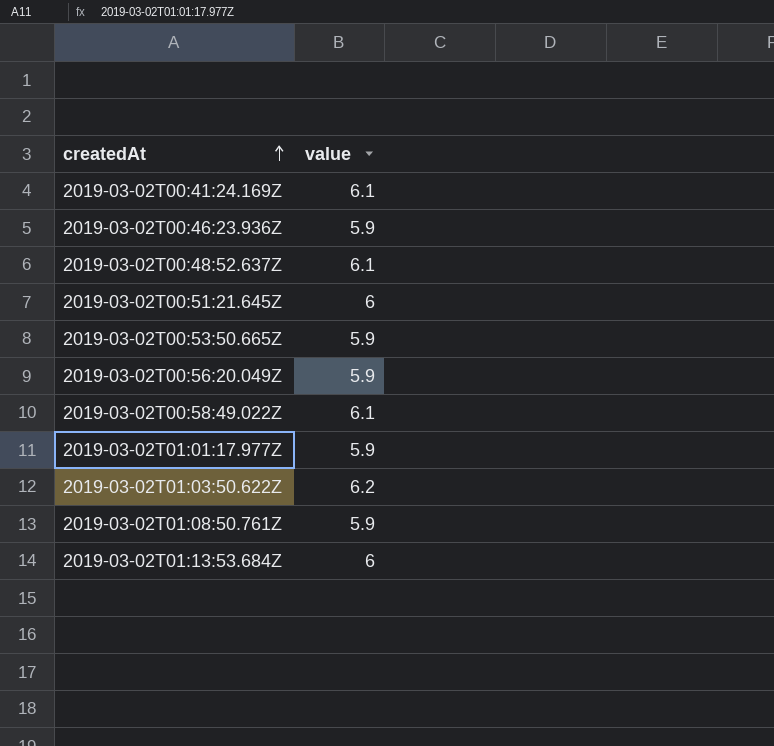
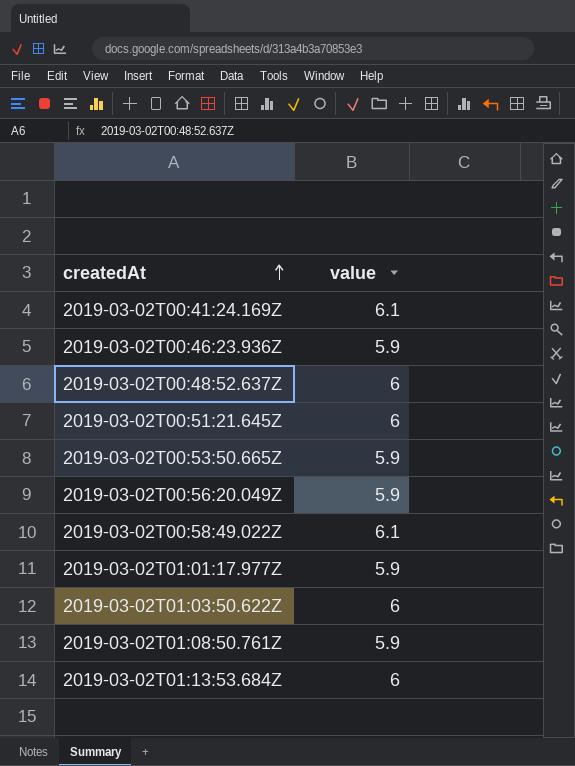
2019-03-02T00:48:52.637Z | value: 6.1 -> 6
2019-03-02T01:03:50.622Z | value: 6.2 -> 6

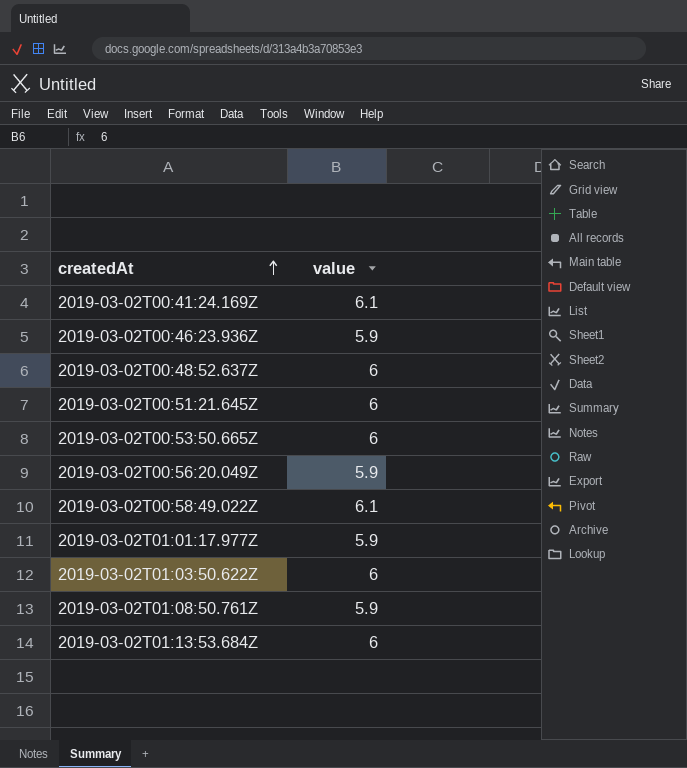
2019-03-02T00:53:50.665Z | value: 5.9 -> 6

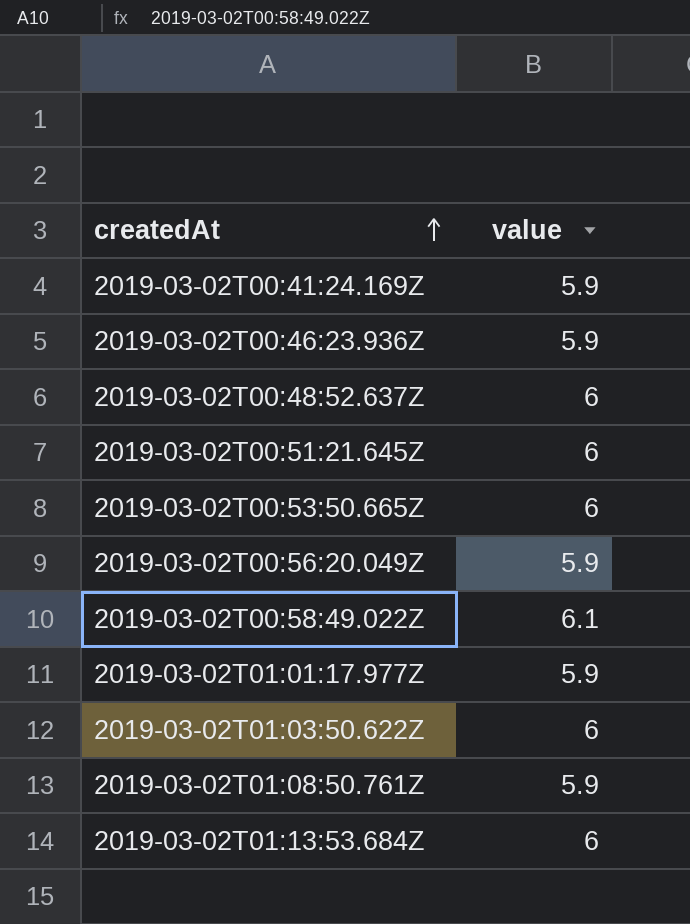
2019-03-02T00:41:24.169Z | value: 6.1 -> 5.9

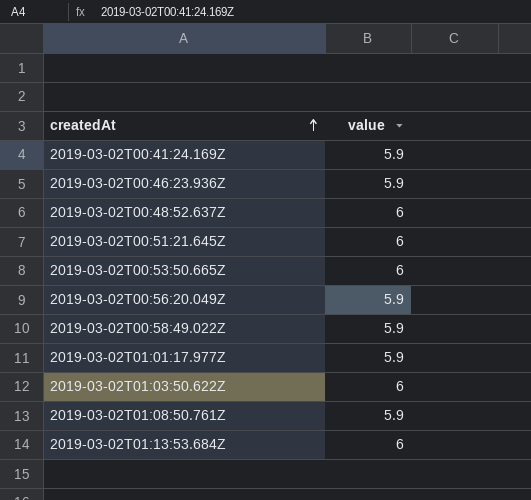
2019-03-02T00:58:49.022Z | value: 6.1 -> 5.9

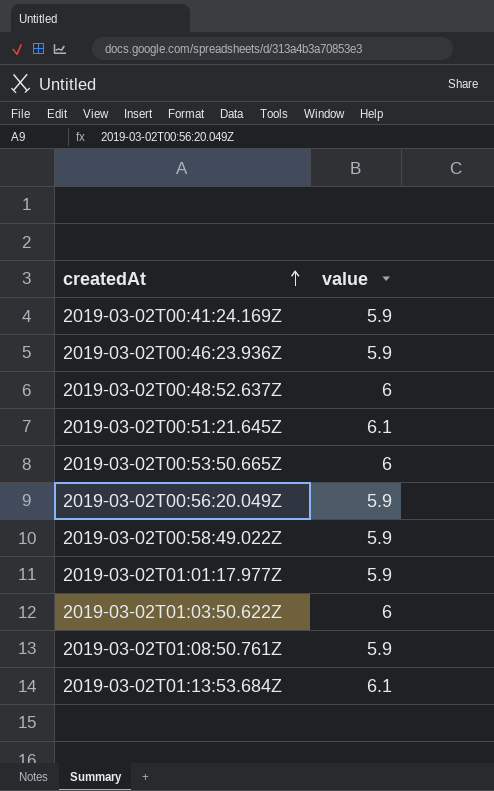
2019-03-02T00:51:21.645Z | value: 6 -> 6.1
2019-03-02T01:13:53.684Z | value: 6 -> 6.1

